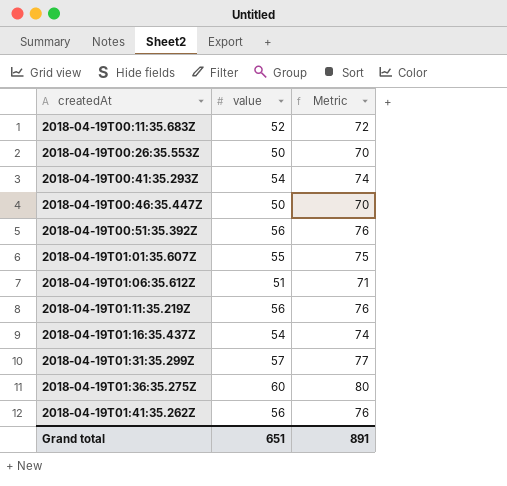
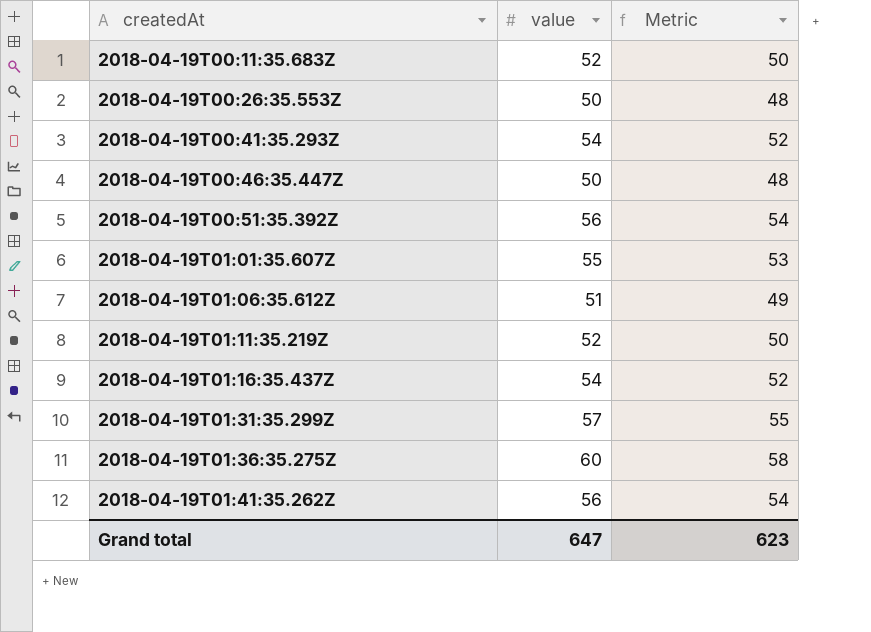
column Metric | formula: [value] + 20 -> [value] - 2
2018-04-19T01:11:35.219Z | value: 56 -> 52
Grand total | value: 651 -> 647
Grand total | Metric: 891 -> 623

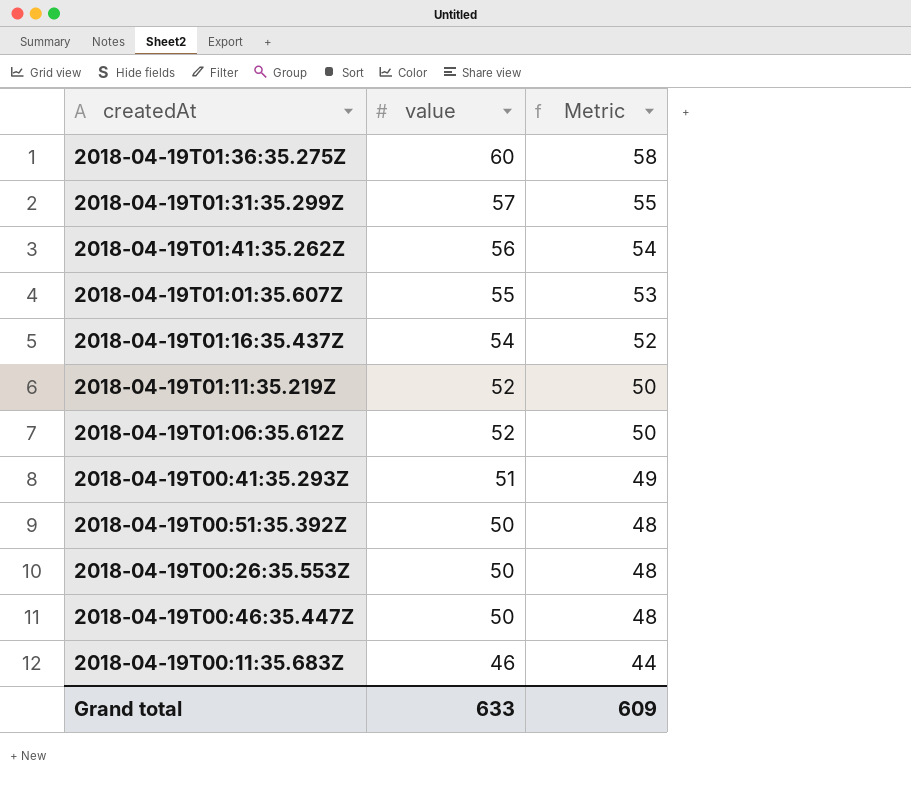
row order: createdAt ascending -> value descending
2018-04-19T01:06:35.612Z | value: 51 -> 52
2018-04-19T01:06:35.612Z | Metric: 49 -> 50
2018-04-19T00:41:35.293Z | value: 54 -> 51
2018-04-19T00:41:35.293Z | Metric: 52 -> 49
2018-04-19T00:51:35.392Z | value: 56 -> 50
2018-04-19T00:51:35.392Z | Metric: 54 -> 48
2018-04-19T00:11:35.683Z | value: 52 -> 46
2018-04-19T00:11:35.683Z | Metric: 50 -> 44
Grand total | value: 647 -> 633
Grand total | Metric: 623 -> 609

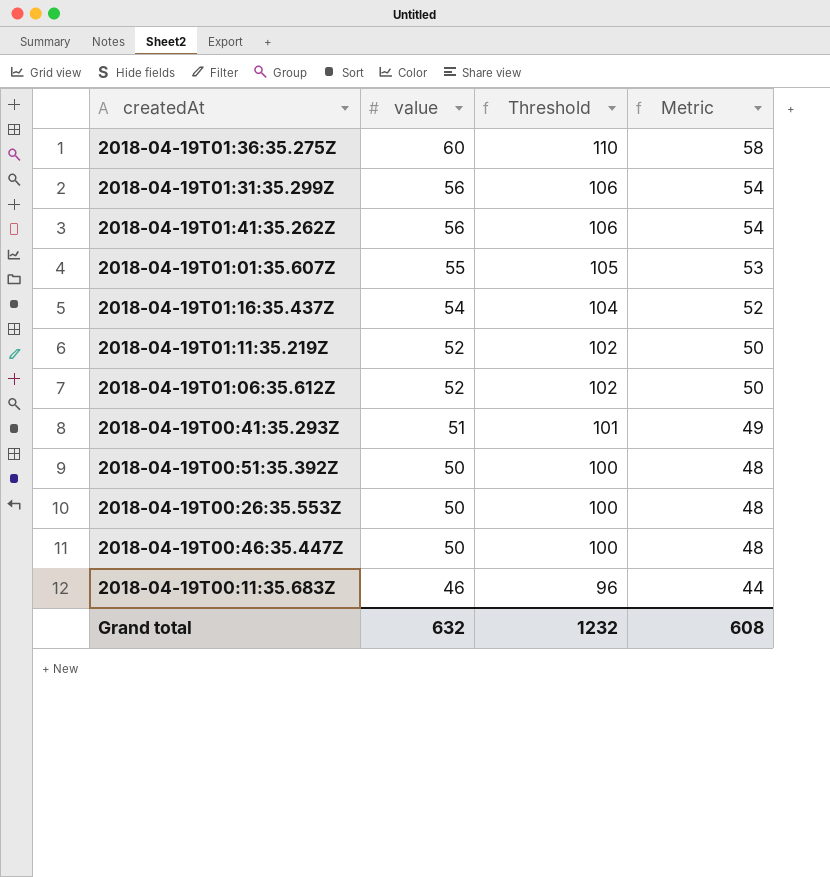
column Threshold | formula: none -> [value] + 50
2018-04-19T01:31:35.299Z | value: 57 -> 56
2018-04-19T01:31:35.299Z | Metric: 55 -> 54
Grand total | value: 633 -> 632
Grand total | Metric: 609 -> 608

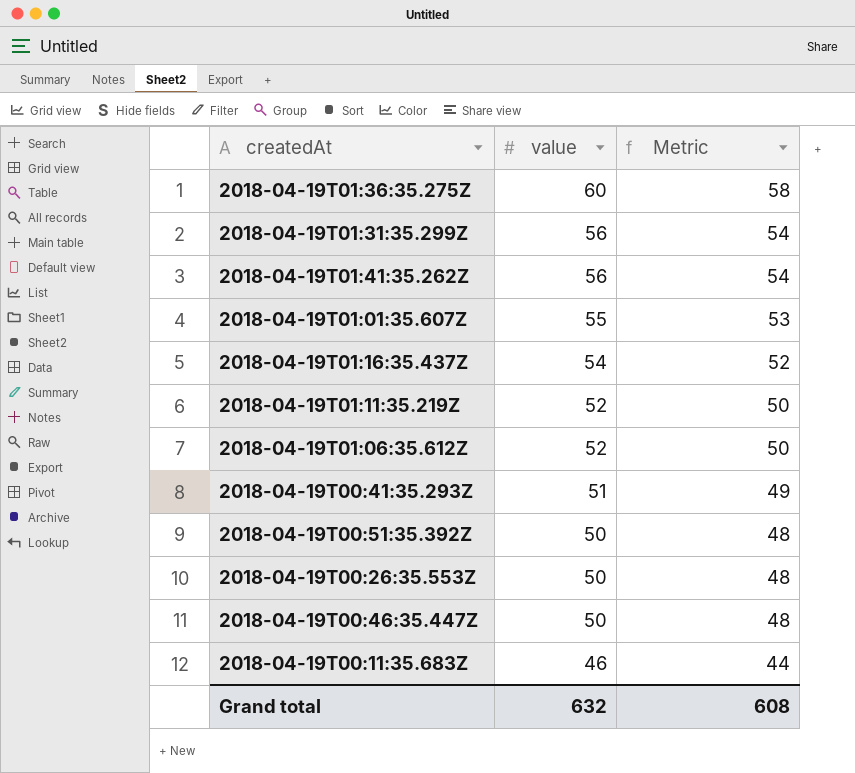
column Threshold | formula: [value] + 50 -> none

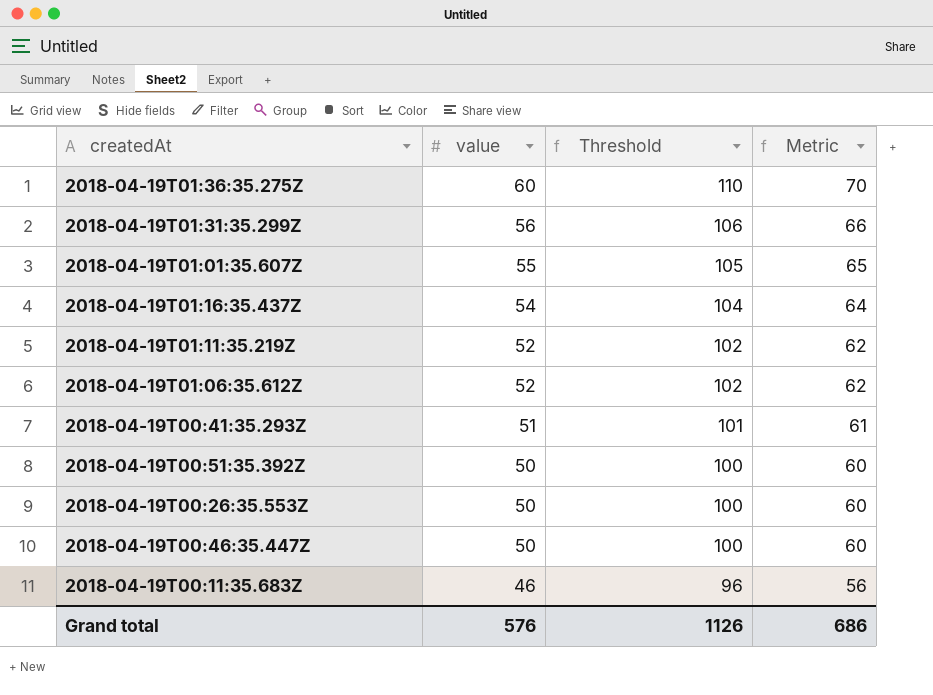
column Threshold | formula: none -> [value] + 50
column Metric | formula: [value] - 2 -> [value] + 10
row 2018-04-19T01:41:35.262Z: 56 | 54 -> none
Grand total | value: 632 -> 576
Grand total | Metric: 608 -> 686

